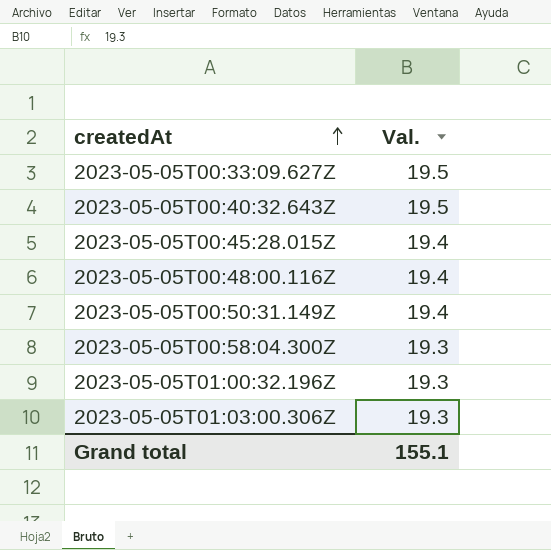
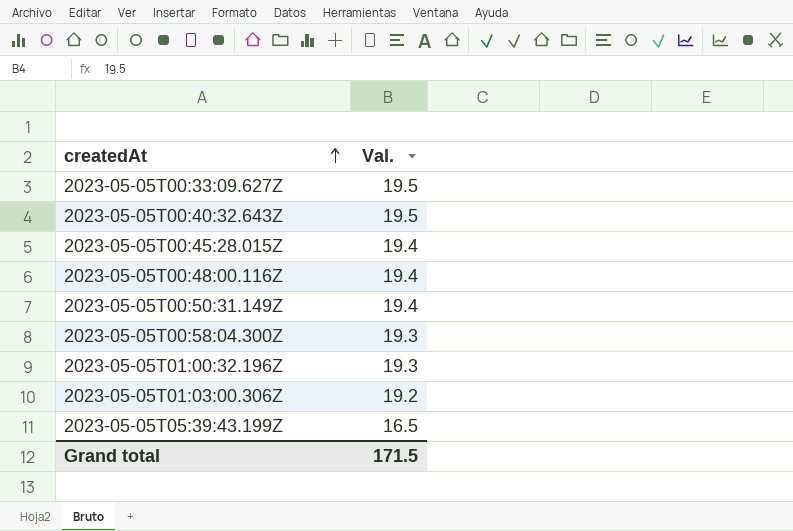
2023-05-05T01:03:00.306Z | Val.: 19.3 -> 19.2
row 2023-05-05T05:39:43.199Z: none -> 16.5
Grand total | Val.: 155.1 -> 171.5

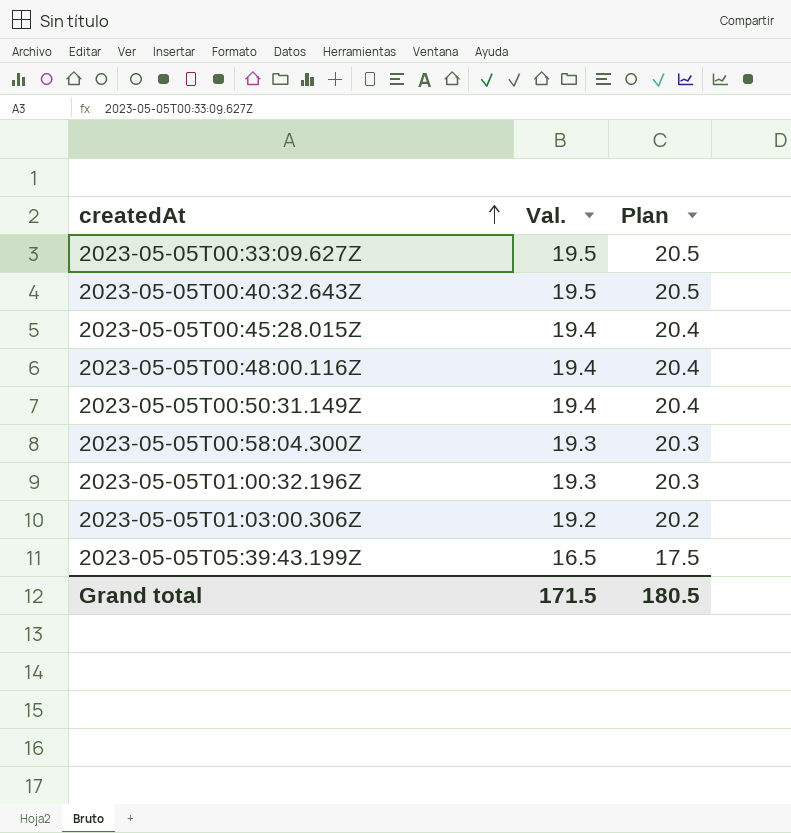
column Plan | formula: none -> [Val.] + 1

